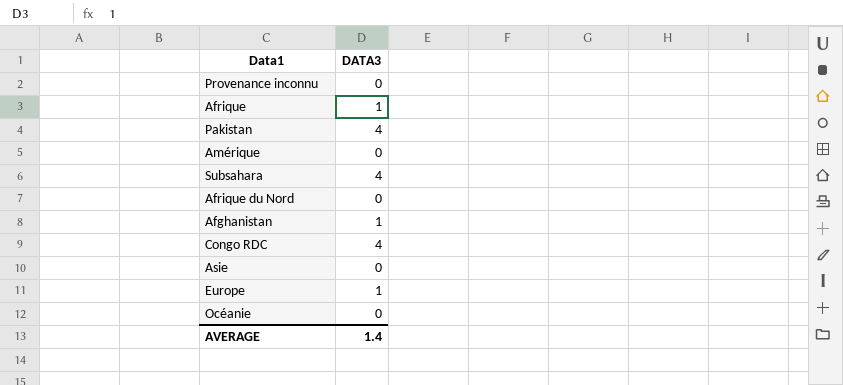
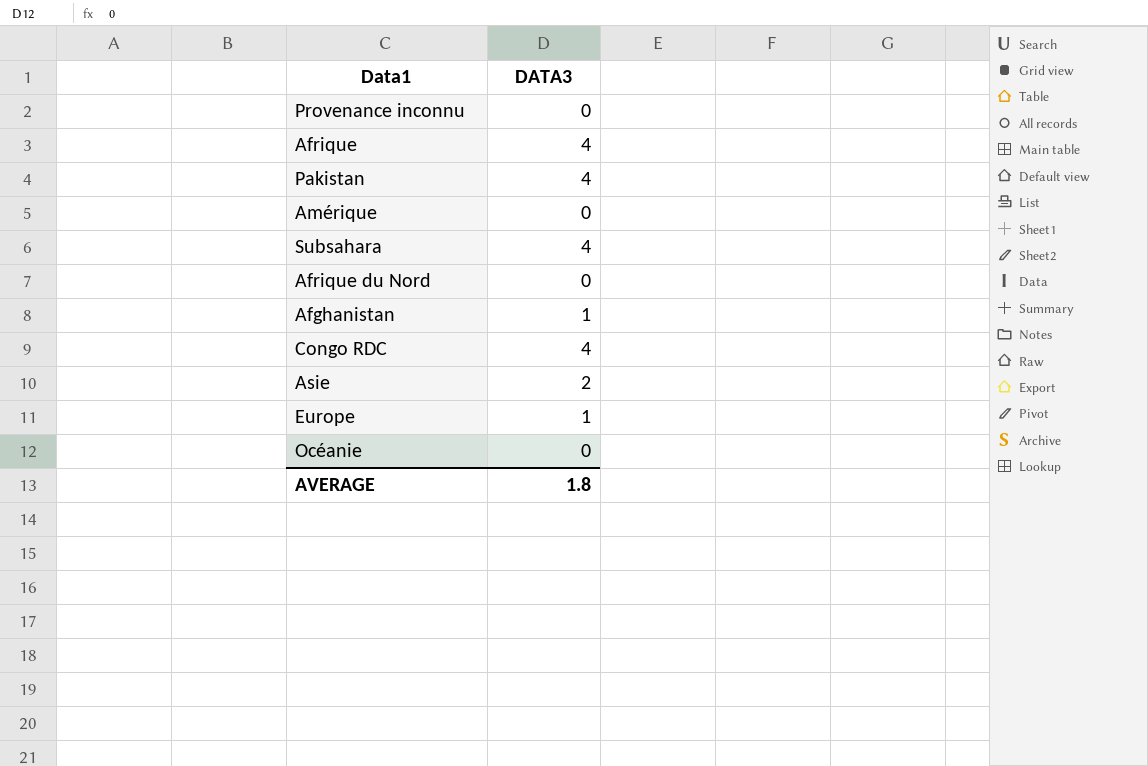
Afrique | DATA3: 1 -> 4
Asie | DATA3: 0 -> 2
AVERAGE | DATA3: 1.4 -> 1.8

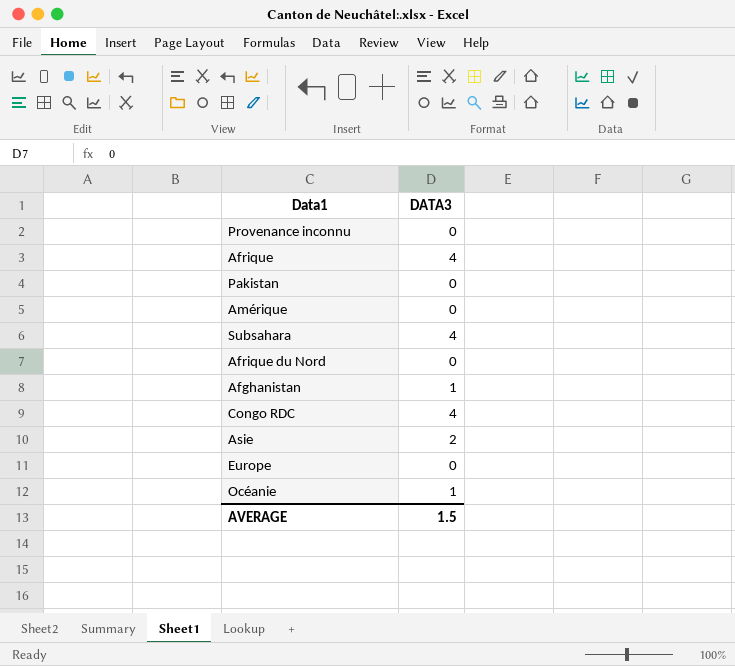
Pakistan | DATA3: 4 -> 0
Europe | DATA3: 1 -> 0
Océanie | DATA3: 0 -> 1
AVERAGE | DATA3: 1.8 -> 1.5

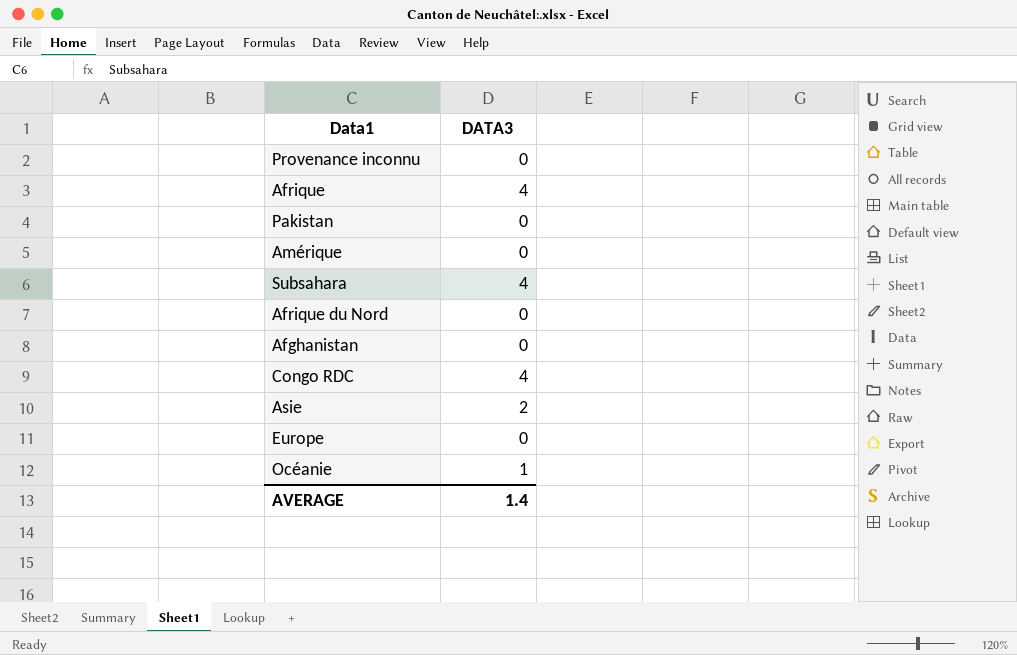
Afghanistan | DATA3: 1 -> 0
AVERAGE | DATA3: 1.5 -> 1.4

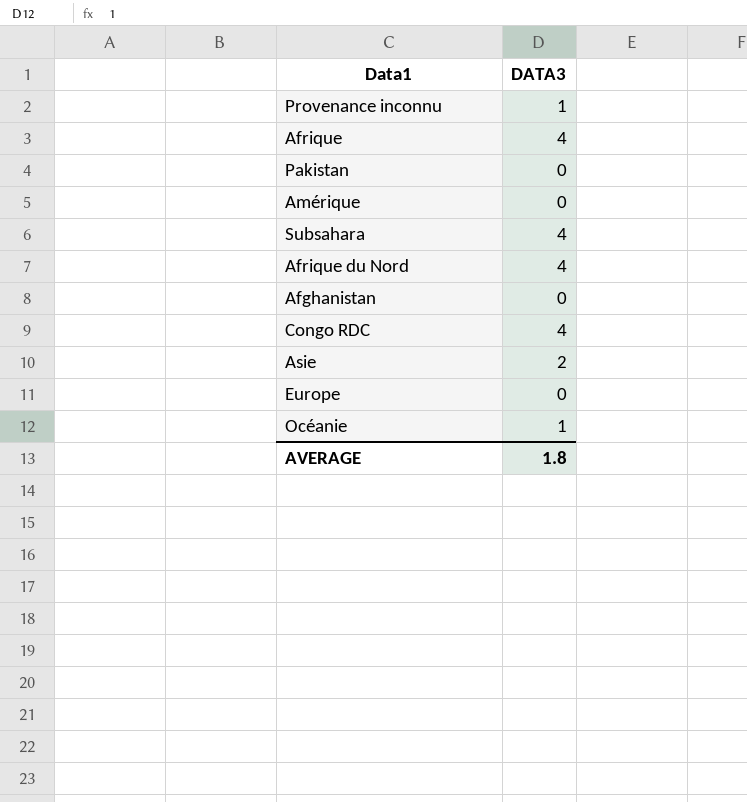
Provenance inconnu | DATA3: 0 -> 1
Afrique du Nord | DATA3: 0 -> 4
AVERAGE | DATA3: 1.4 -> 1.8

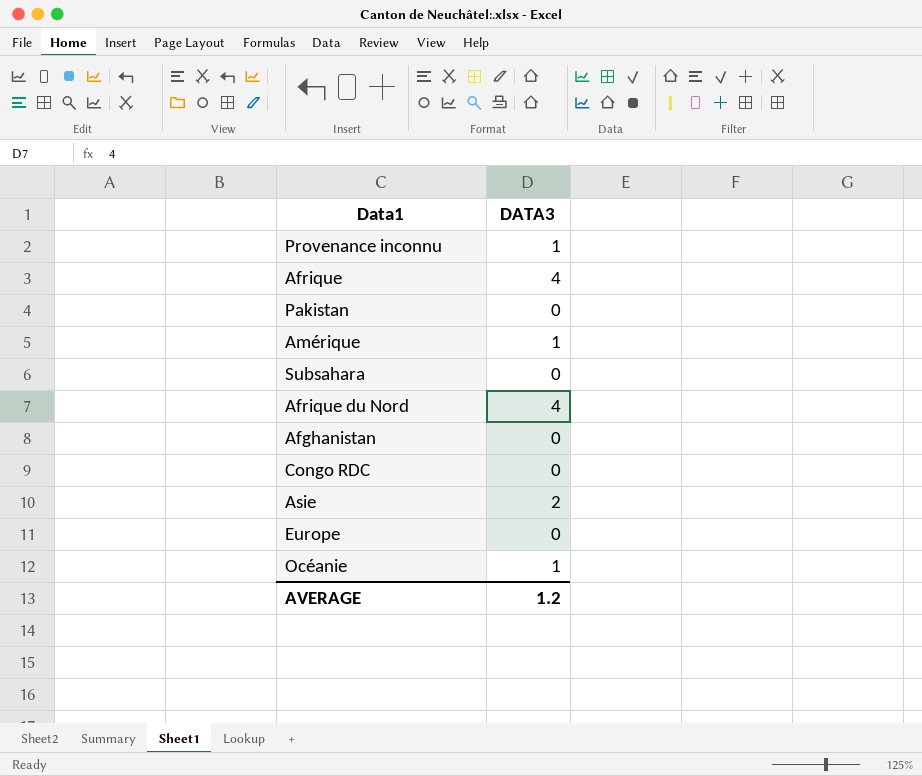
Amérique | DATA3: 0 -> 1
Subsahara | DATA3: 4 -> 0
Congo RDC | DATA3: 4 -> 0
AVERAGE | DATA3: 1.8 -> 1.2

